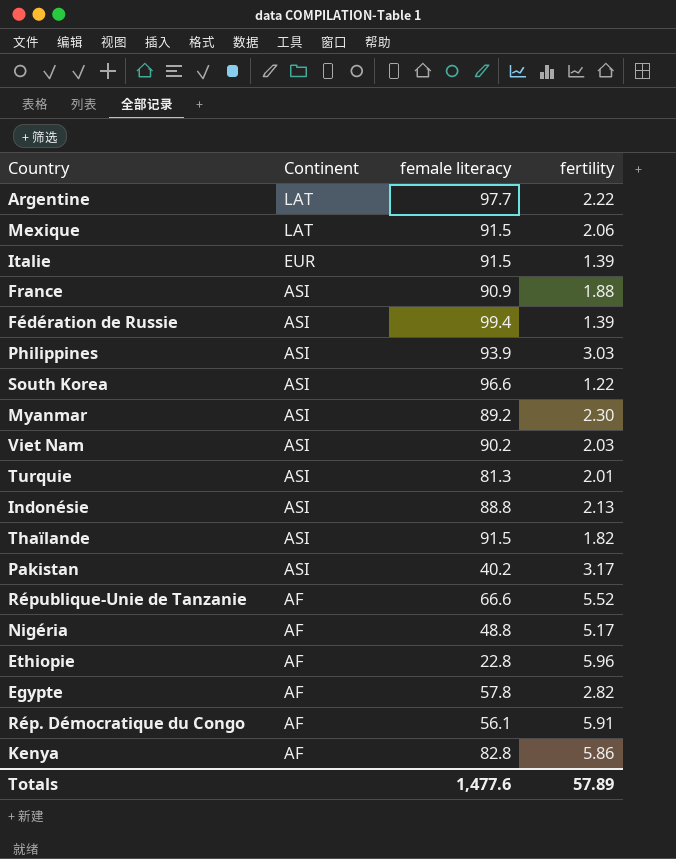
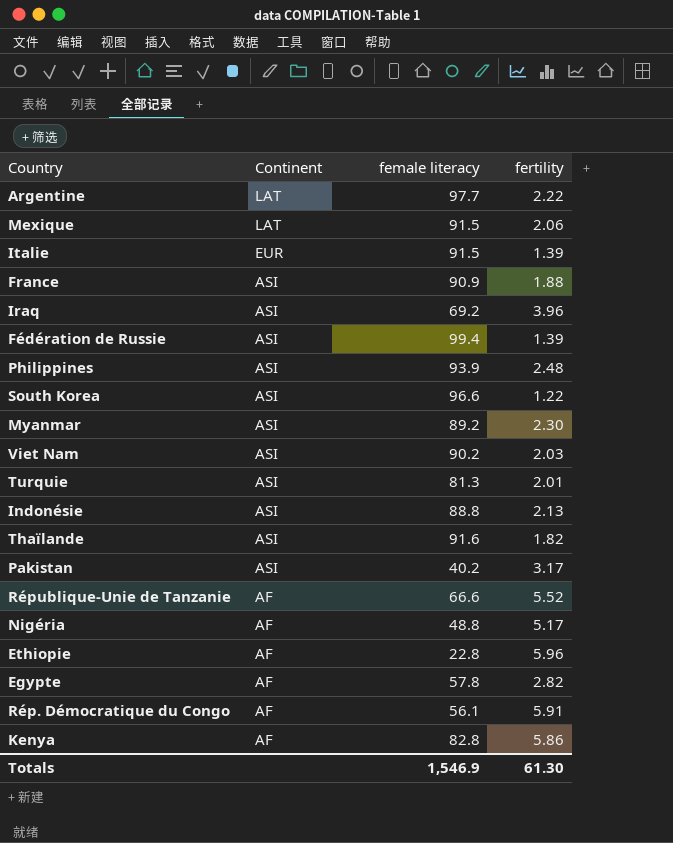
row Iraq: none -> ASI | 69.2 | 3.96
Philippines | fertility: 3.03 -> 2.48
Thaïlande | female literacy: 91.5 -> 91.6
Totals | female literacy: 1,477.6 -> 1,546.9
Totals | fertility: 57.89 -> 61.30

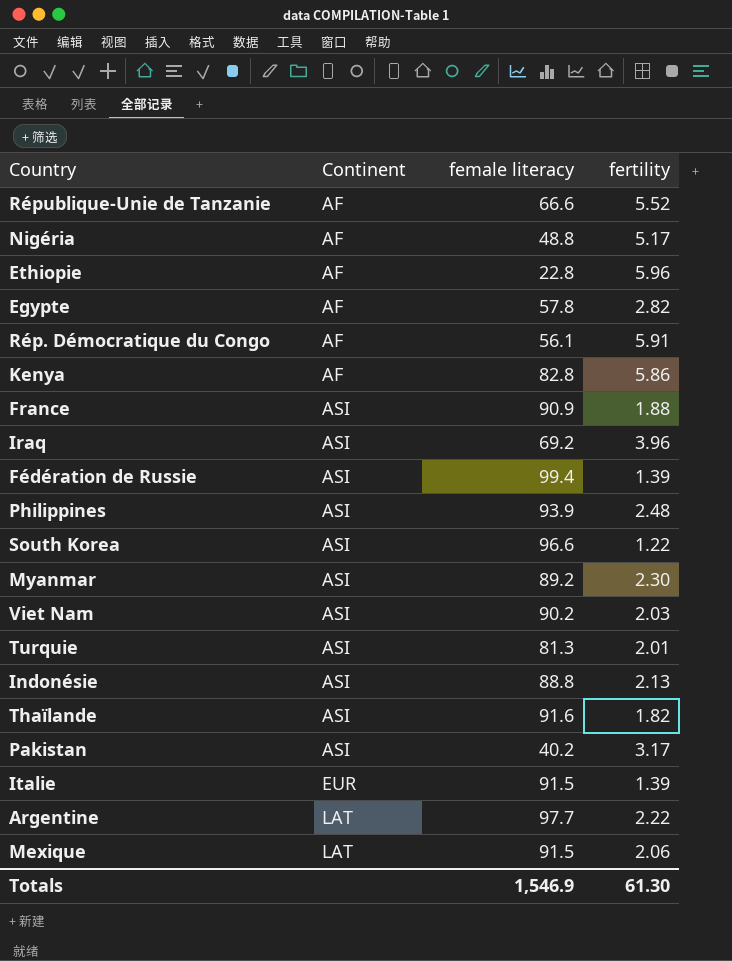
row order: Continent descending -> Continent ascending

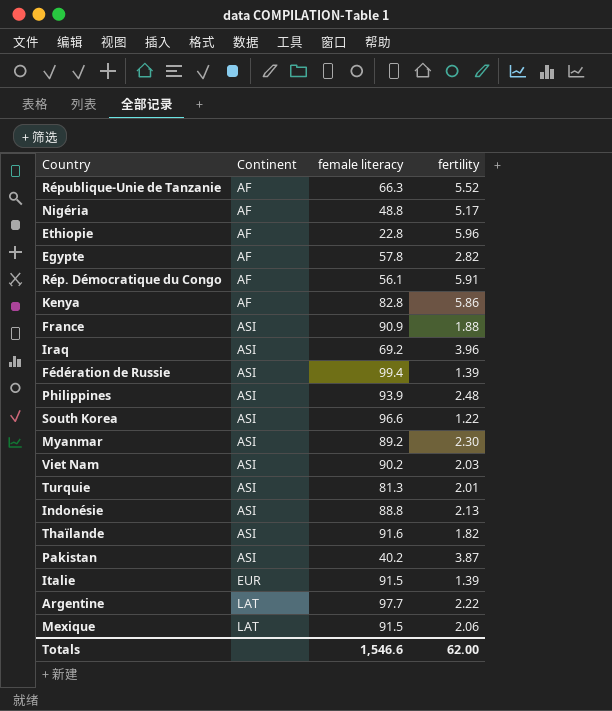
République-Unie de Tanzanie | female literacy: 66.6 -> 66.3
Pakistan | fertility: 3.17 -> 3.87
Totals | female literacy: 1,546.9 -> 1,546.6
Totals | fertility: 61.30 -> 62.00

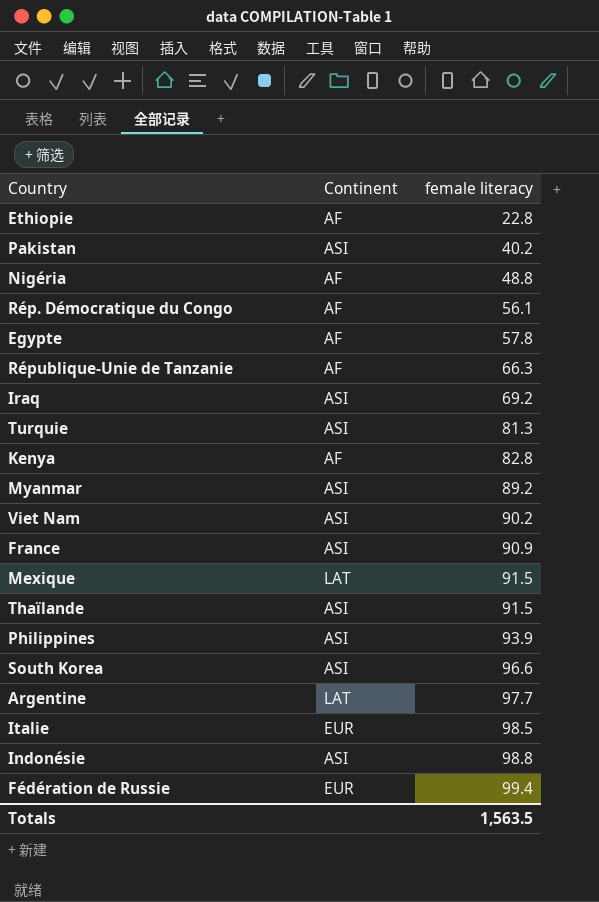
row order: Continent ascending -> female literacy ascending
column fertility | position: 4 -> none
Thaïlande | female literacy: 91.6 -> 91.5
Italie | female literacy: 91.5 -> 98.5
Indonésie | female literacy: 88.8 -> 98.8
Fédération de Russie | Continent: ASI -> EUR
Totals | female literacy: 1,546.6 -> 1,563.5

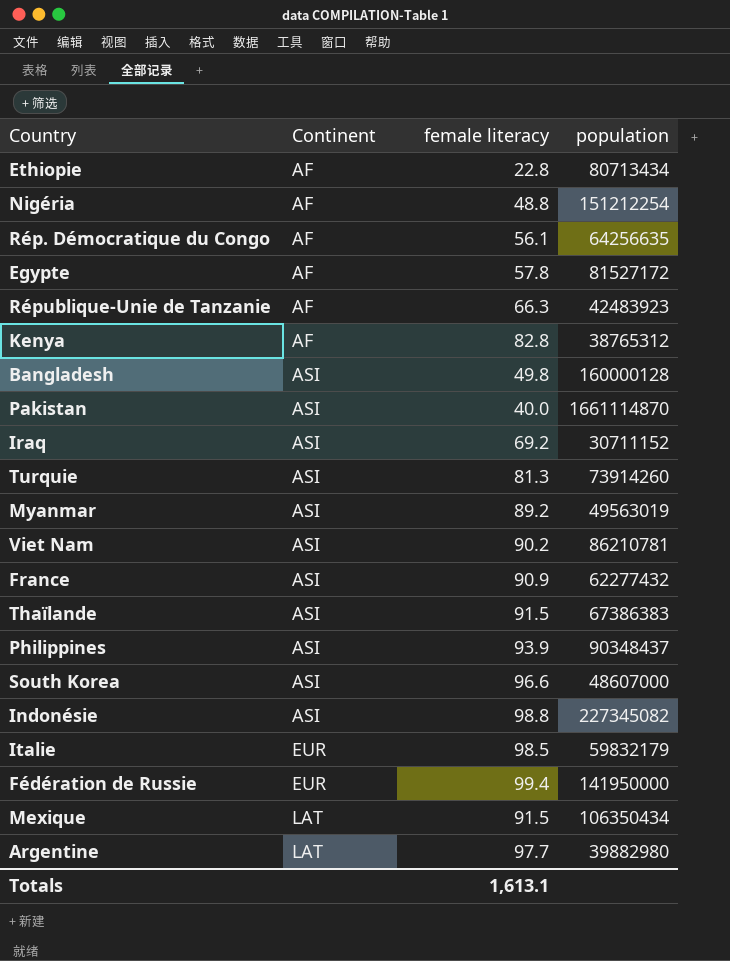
row order: female literacy ascending -> Continent ascending
column population | position: none -> 4
row Bangladesh: none -> ASI | 49.8 | 160000128
Pakistan | female literacy: 40.2 -> 40.0
Totals | female literacy: 1,563.5 -> 1,613.1

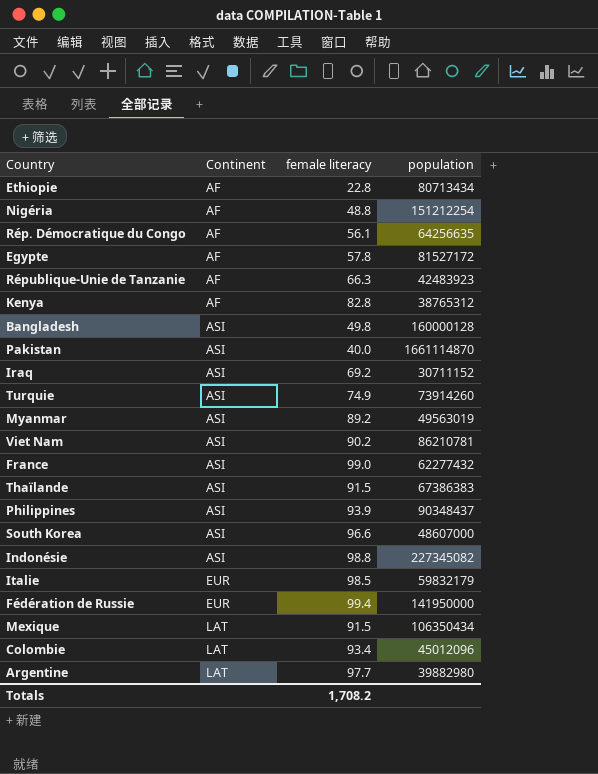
Turquie | female literacy: 81.3 -> 74.9
France | female literacy: 90.9 -> 99.0
row Colombie: none -> LAT | 93.4 | 45012096
Totals | female literacy: 1,613.1 -> 1,708.2

